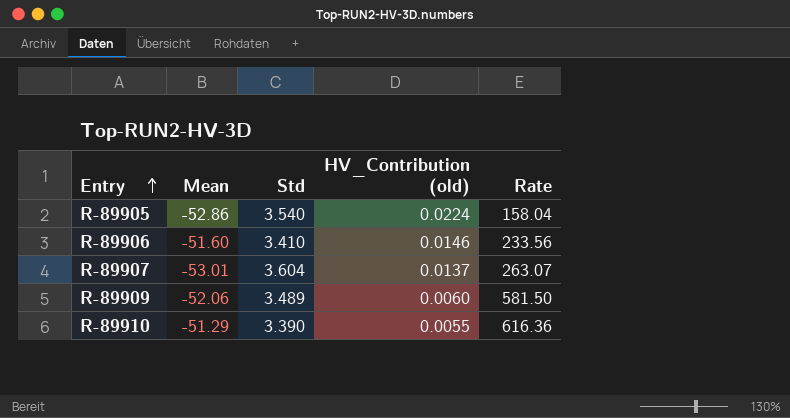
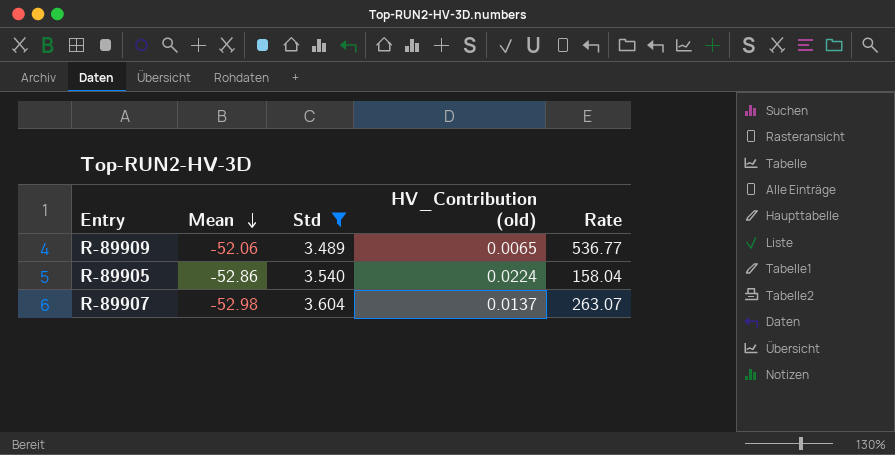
filter: none -> Std >= 3.489
row order: Entry ascending -> Mean descending
R-89909 | HV_Contribution (old): 0.0060 -> 0.0065
R-89909 | Rate: 581.50 -> 536.77
R-89907 | Mean: -53.01 -> -52.98

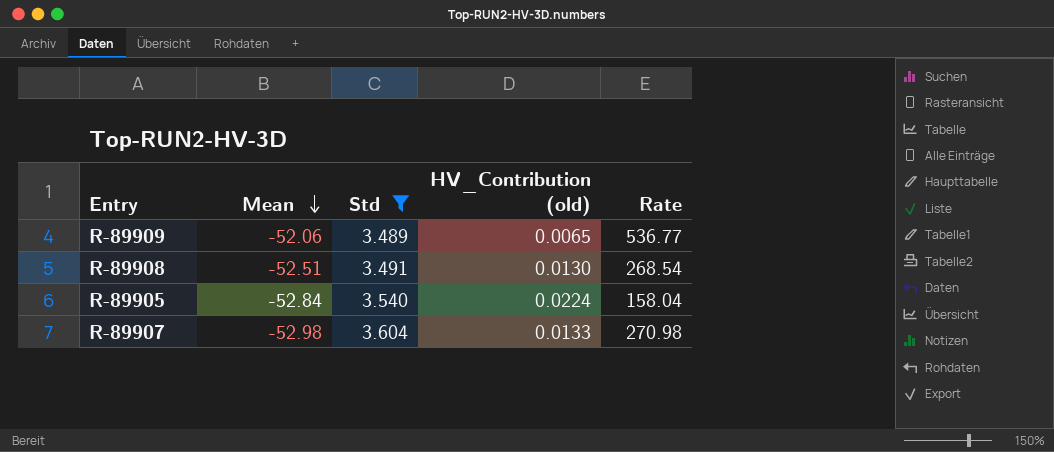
row R-89908: none -> -52.51 | 3.491 | 0.0130 | 268.54
R-89905 | Mean: -52.86 -> -52.84
R-89907 | HV_Contribution (old): 0.0137 -> 0.0133
R-89907 | Rate: 263.07 -> 270.98

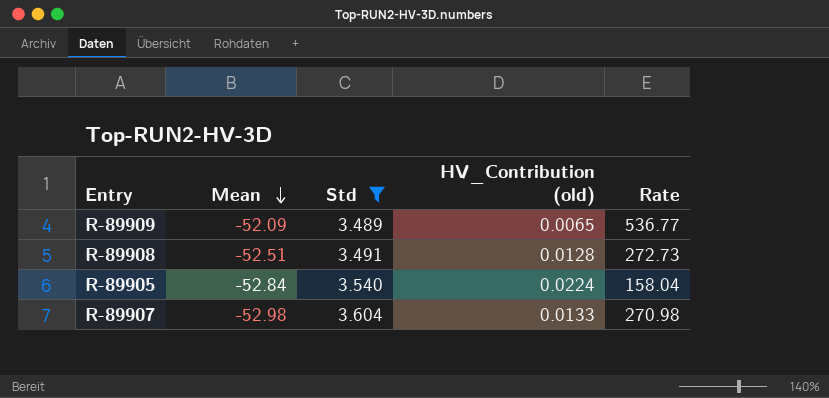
R-89909 | Mean: -52.06 -> -52.09
R-89908 | HV_Contribution (old): 0.0130 -> 0.0128
R-89908 | Rate: 268.54 -> 272.73

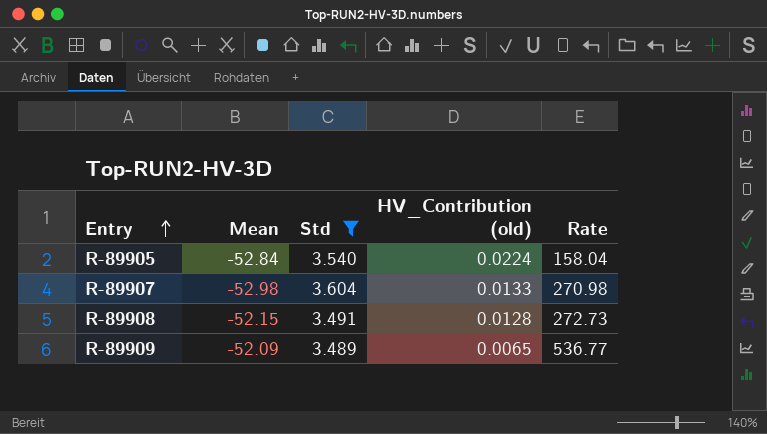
row order: Mean descending -> Entry ascending
R-89908 | Mean: -52.51 -> -52.15

